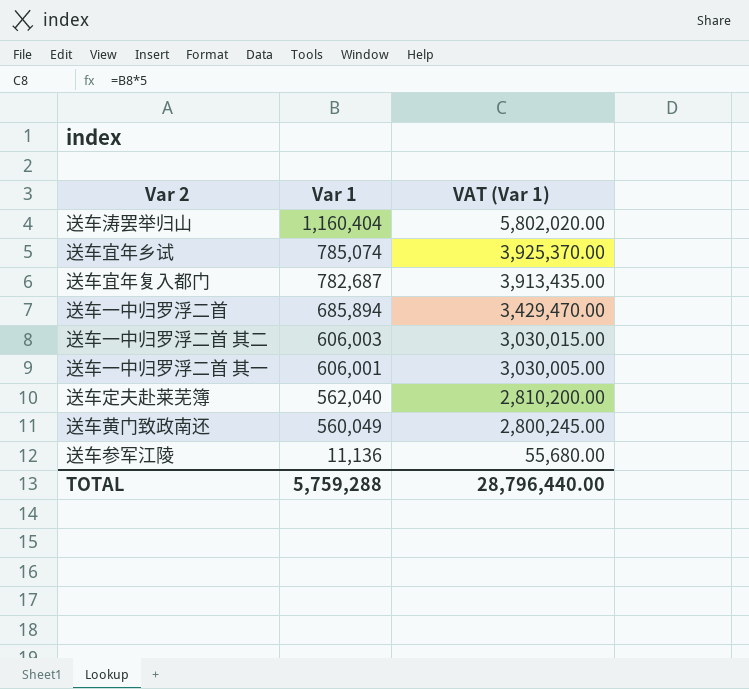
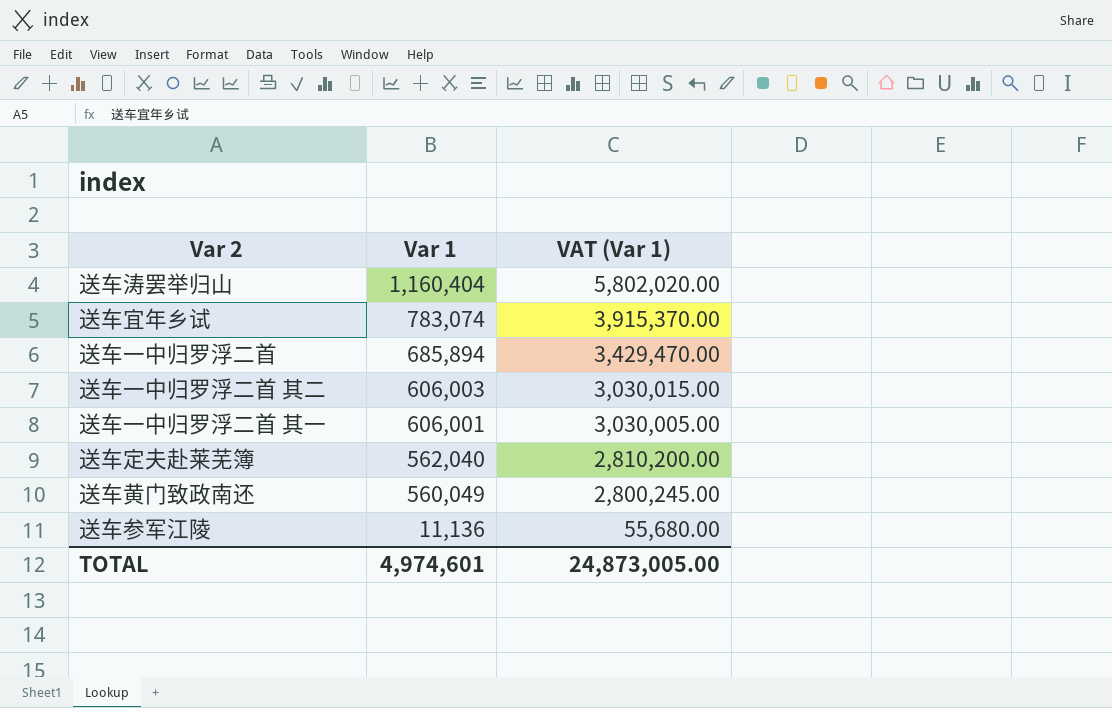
row 送车宜年复入都门: 782,687 | 3,913,435.00 -> none
送车宜年乡试 | Var 1: 785,074 -> 783,074
送车宜年乡试 | VAT (Var 1): 3,925,370.00 -> 3,915,370.00
TOTAL | Var 1: 5,759,288 -> 4,974,601
TOTAL | VAT (Var 1): 28,796,440.00 -> 24,873,005.00

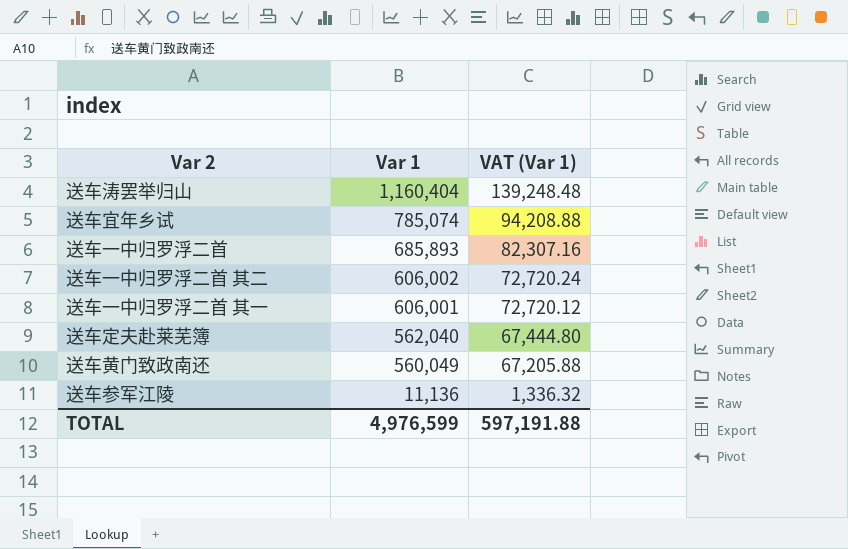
column VAT (Var 1) | formula: [Var 1] * 5 -> [Var 1] * 0.12
送车宜年乡试 | Var 1: 783,074 -> 785,074
送车一中归罗浮二首 | Var 1: 685,894 -> 685,893
送车一中归罗浮二首 其二 | Var 1: 606,003 -> 606,002
TOTAL | Var 1: 4,974,601 -> 4,976,599
TOTAL | VAT (Var 1): 24,873,005.00 -> 597,191.88

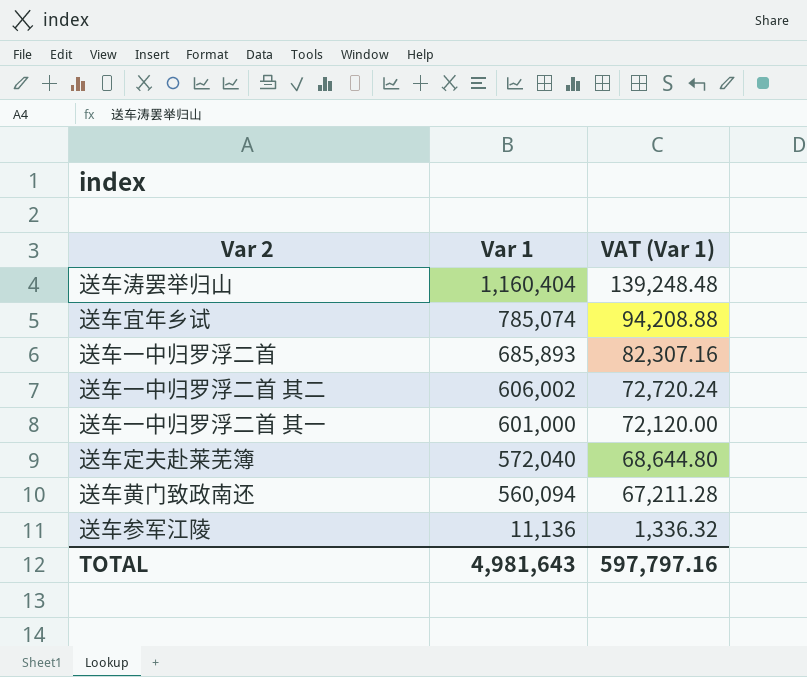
送车一中归罗浮二首 其一 | Var 1: 606,001 -> 601,000
送车一中归罗浮二首 其一 | VAT (Var 1): 72,720.12 -> 72,120.00
送车定夫赴莱芜簿 | Var 1: 562,040 -> 572,040
送车定夫赴莱芜簿 | VAT (Var 1): 67,444.80 -> 68,644.80
送车黄门致政南还 | Var 1: 560,049 -> 560,094
送车黄门致政南还 | VAT (Var 1): 67,205.88 -> 67,211.28
TOTAL | Var 1: 4,976,599 -> 4,981,643
TOTAL | VAT (Var 1): 597,191.88 -> 597,797.16

